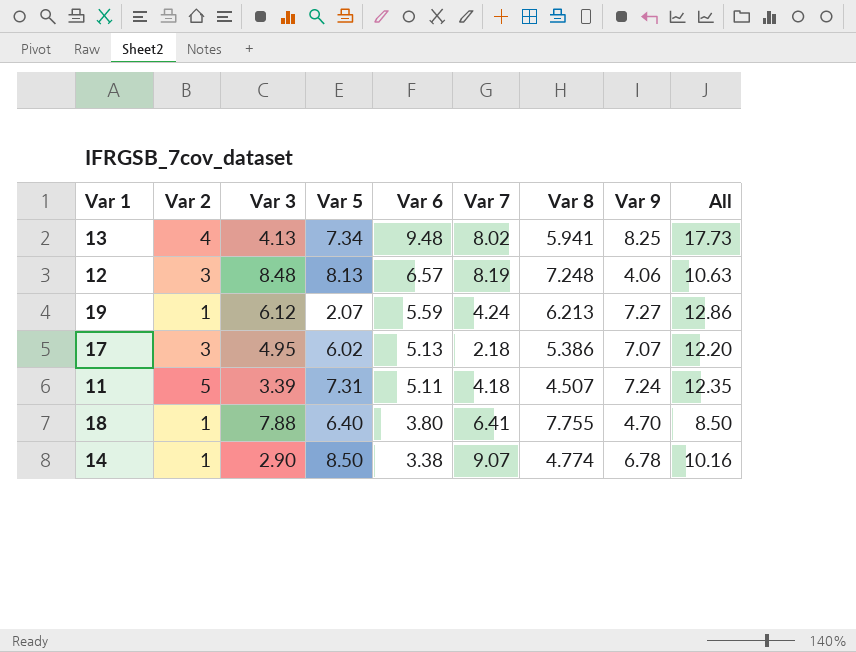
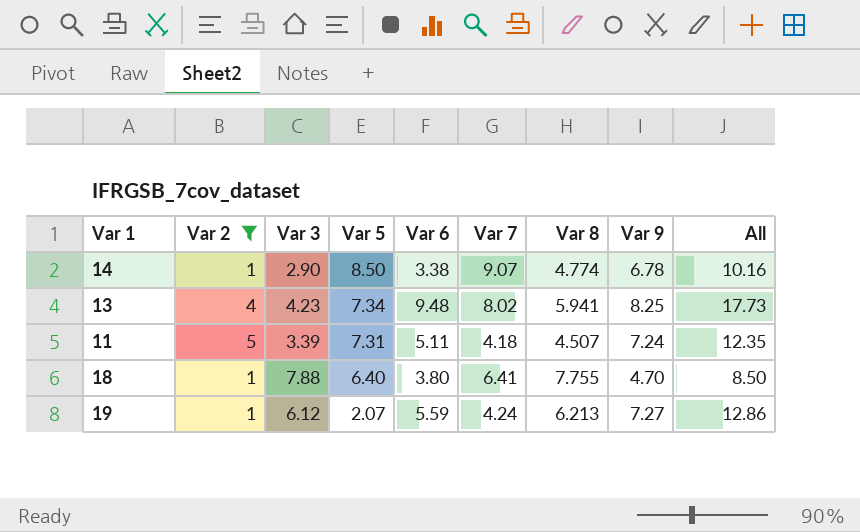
filter: none -> Var 2 != 3
row order: Var 6 descending -> Var 5 descending
13 | Var 3: 4.13 -> 4.23

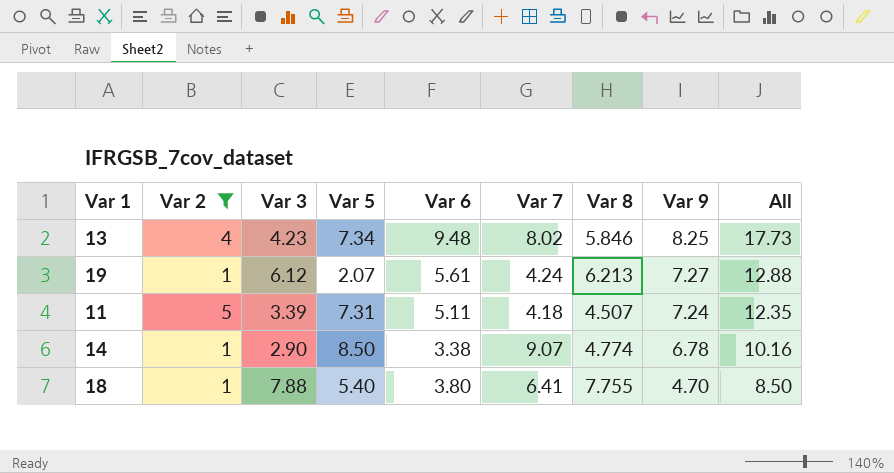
row order: Var 5 descending -> Var 9 descending
13 | Var 8: 5.941 -> 5.846
19 | Var 6: 5.59 -> 5.61
19 | All: 12.86 -> 12.88
18 | Var 5: 6.40 -> 5.40

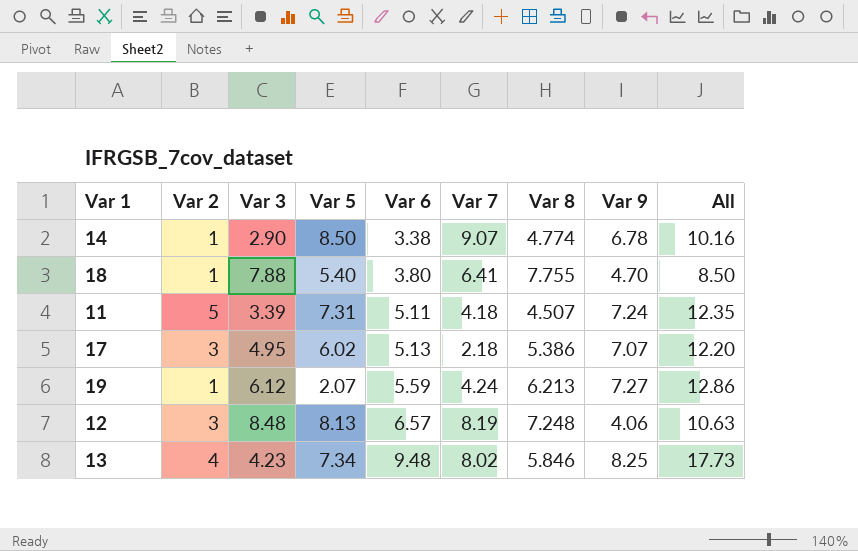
filter: Var 2 != 3 -> none
row order: Var 9 descending -> Var 6 ascending
19 | Var 6: 5.61 -> 5.59
19 | All: 12.88 -> 12.86

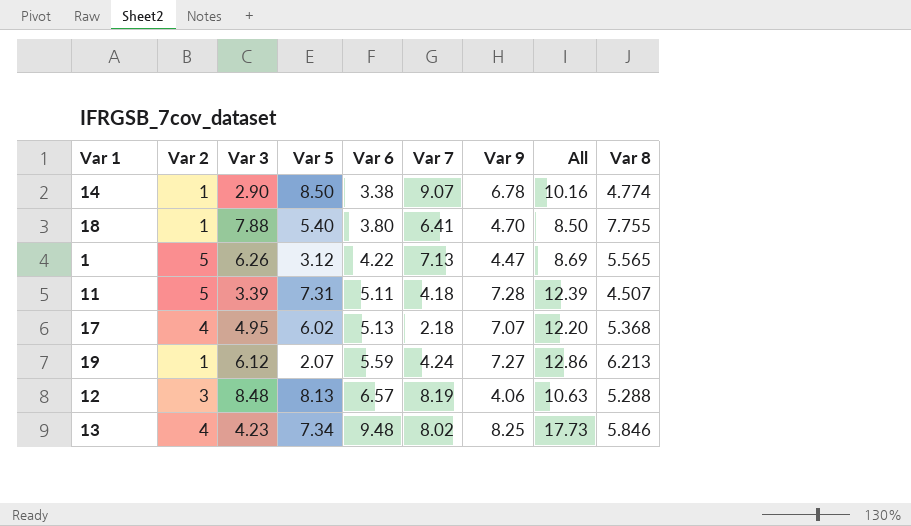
column Var 8 | position: 7 -> 9
row 1: none -> 5 | 6.26 | 3.12 | 4.22 | 7.13 | 4.47 | 8.69 | 5.565
11 | Var 9: 7.24 -> 7.28
11 | All: 12.35 -> 12.39
17 | Var 2: 3 -> 4
17 | Var 8: 5.386 -> 5.368
12 | Var 8: 7.248 -> 5.288

